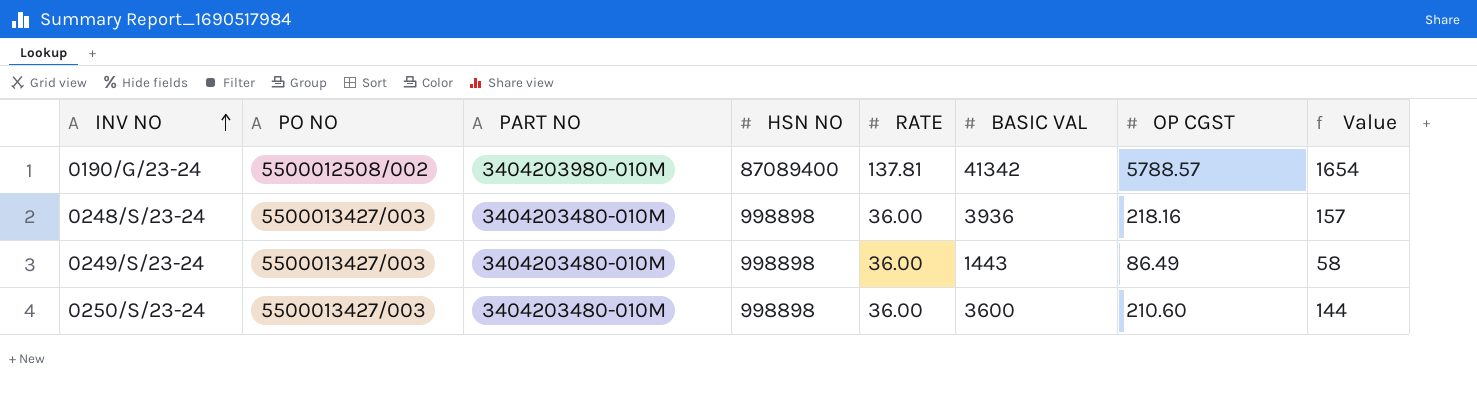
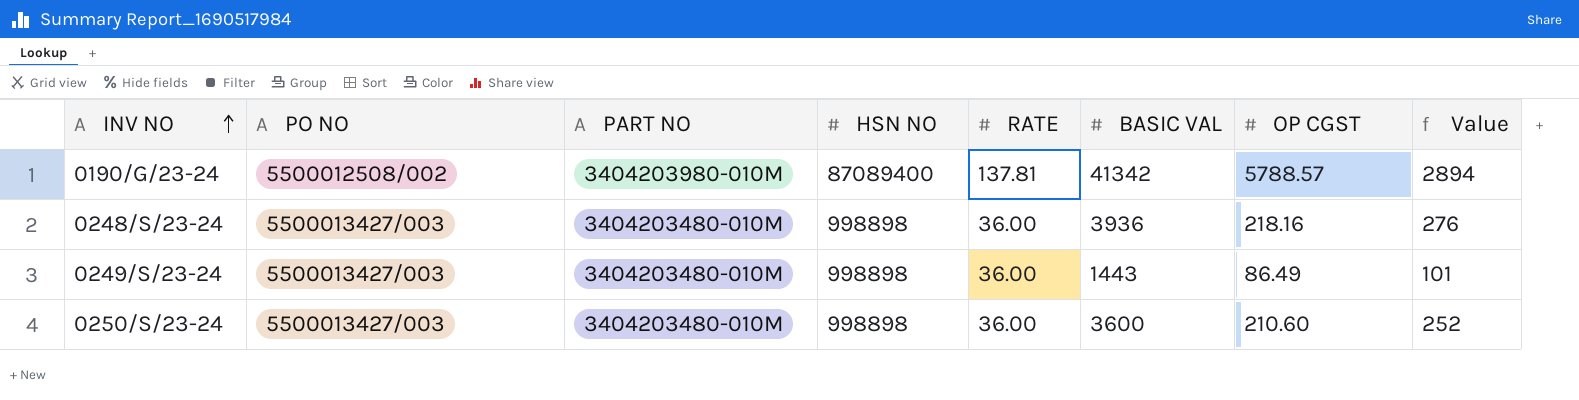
column Value | formula: [BASIC VAL] * 0.04 -> [BASIC VAL] * 0.07

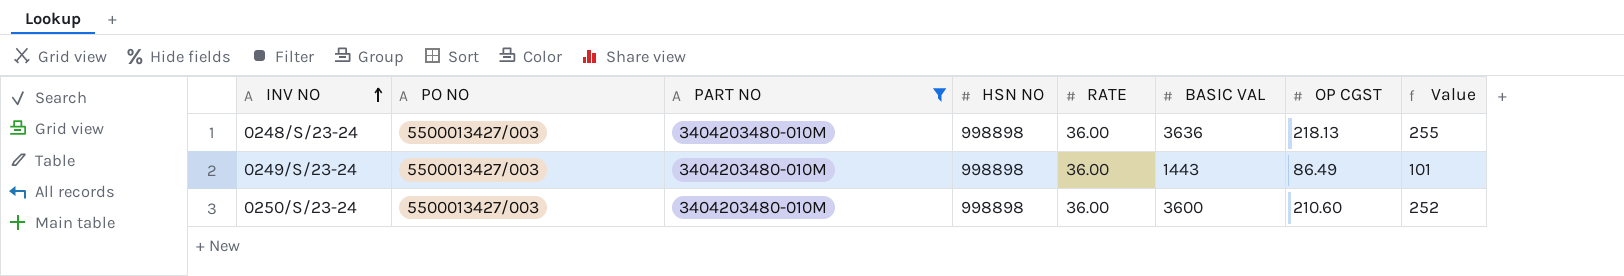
filter: none -> PART NO = 3404203480-010M
0248/S/23-24 | BASIC VAL: 3936 -> 3636
0248/S/23-24 | OP CGST: 218.16 -> 218.13
0248/S/23-24 | Value: 276 -> 255

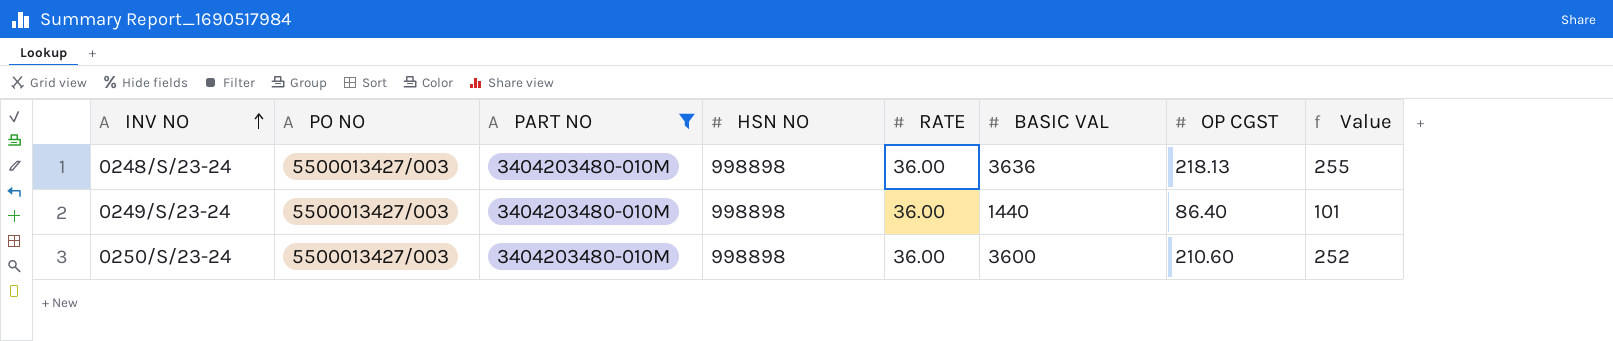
0249/S/23-24 | BASIC VAL: 1443 -> 1440
0249/S/23-24 | OP CGST: 86.49 -> 86.40

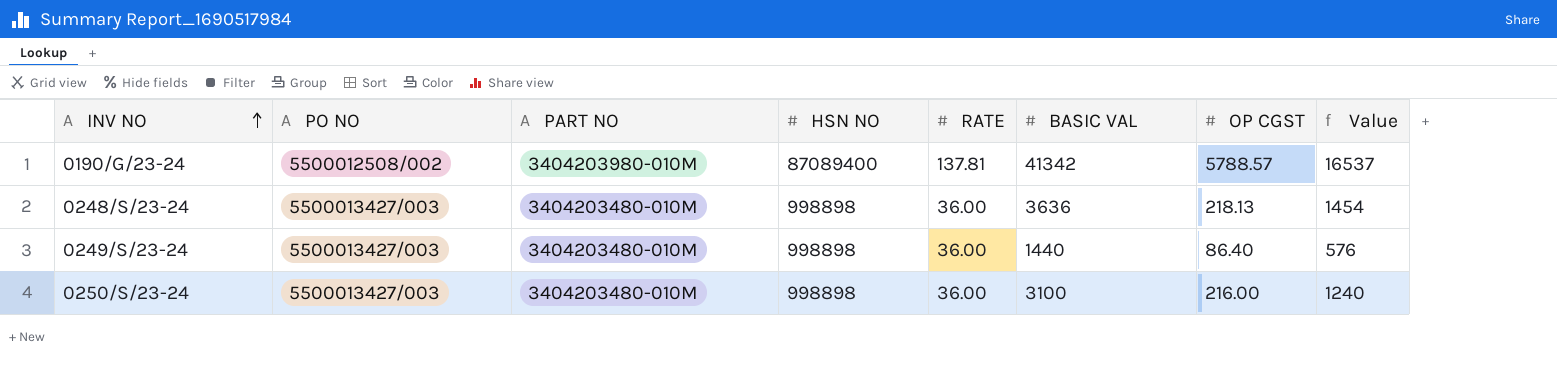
filter: PART NO = 3404203480-010M -> none
column Value | formula: [BASIC VAL] * 0.07 -> [BASIC VAL] * 0.4
0250/S/23-24 | BASIC VAL: 3600 -> 3100
0250/S/23-24 | OP CGST: 210.60 -> 216.00

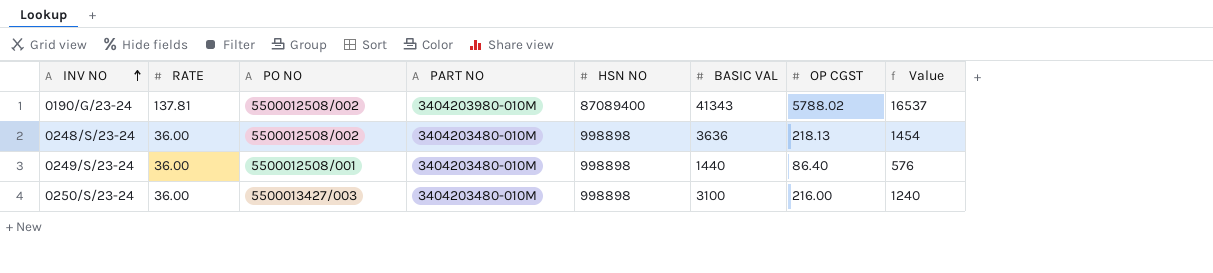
column RATE | position: 5 -> 2
0190/G/23-24 | BASIC VAL: 41342 -> 41343
0190/G/23-24 | OP CGST: 5788.57 -> 5788.02
0248/S/23-24 | PO NO: 5500013427/003 -> 5500012508/002
0249/S/23-24 | PO NO: 5500013427/003 -> 5500012508/001

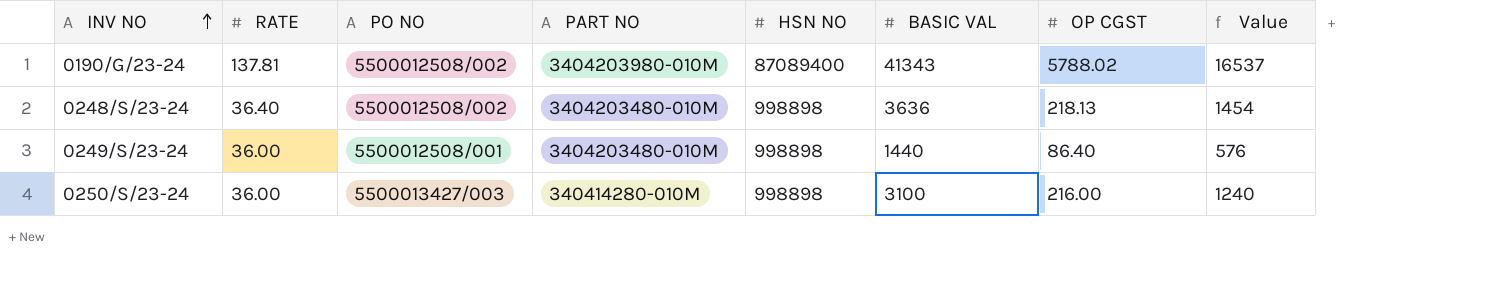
0248/S/23-24 | RATE: 36.00 -> 36.40
0250/S/23-24 | PART NO: 3404203480-010M -> 340414280-010M

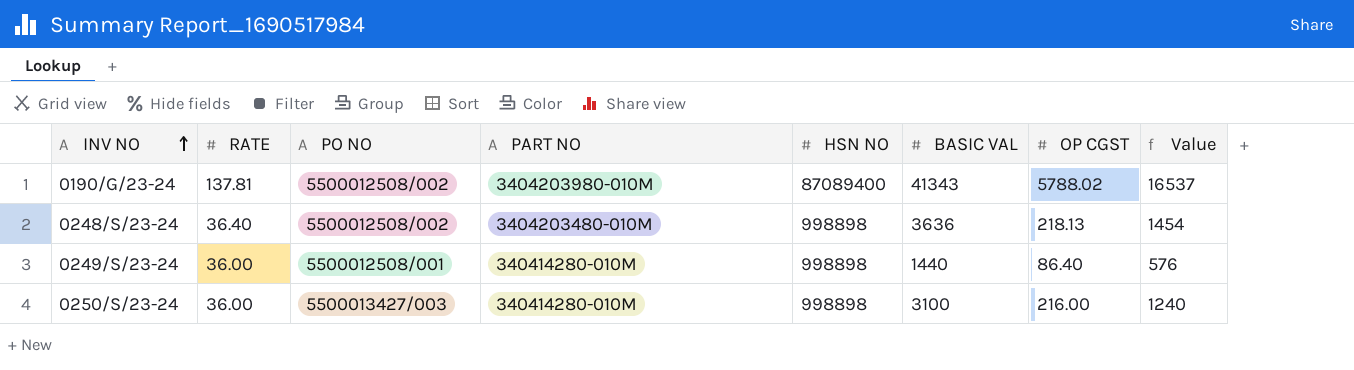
0249/S/23-24 | PART NO: 3404203480-010M -> 340414280-010M

